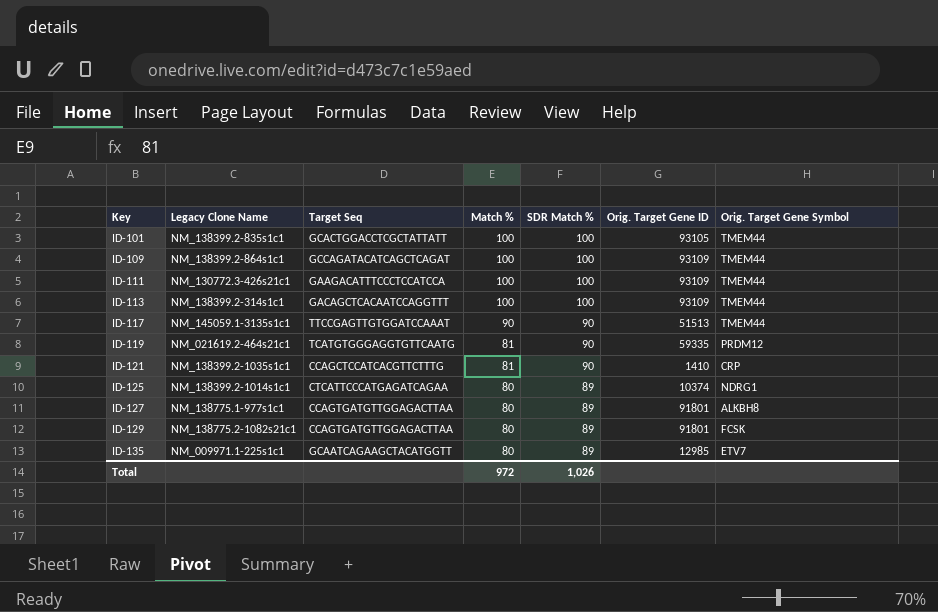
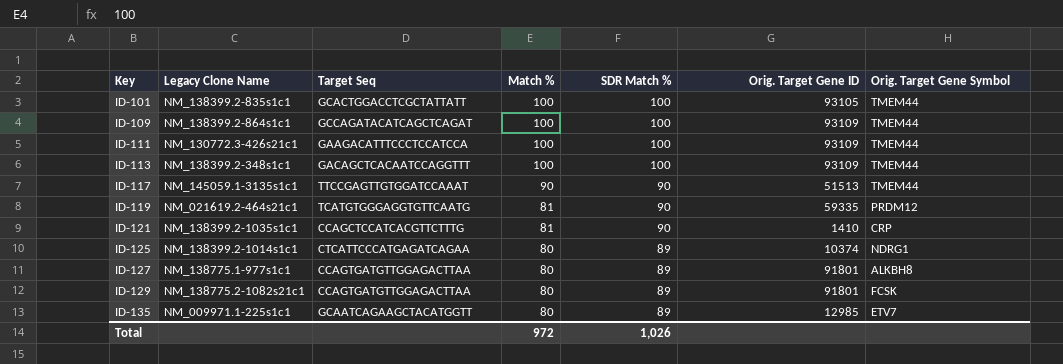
ID-113 | Legacy Clone Name: NM_138399.2-314s1c1 -> NM_138399.2-348s1c1

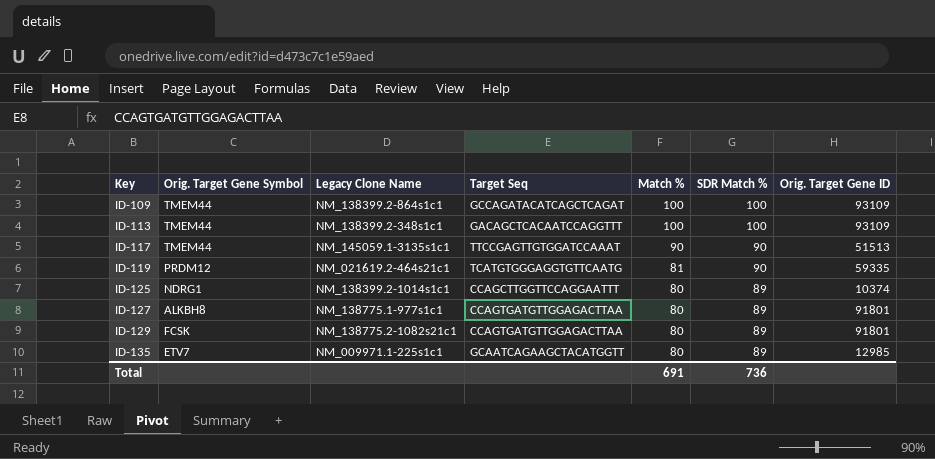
column Orig. Target Gene Symbol | position: 7 -> 2
row ID-101: NM_138399.2-835s1c1 | GCACTGGACCTCGCTATTATT | 100 | 100 | 93105 | TMEM44 -> none
row ID-111: NM_130772.3-426s21c1 | GAAGACATTTCCCTCCATCCA | 100 | 100 | 93109 | TMEM44 -> none
row ID-121: NM_138399.2-1035s1c1 | CCAGCTCCATCACGTTCTTTG | 81 | 90 | 1410 | CRP -> none
ID-125 | Target Seq: CTCATTCCCATGAGATCAGAA -> CCAGCTTGGTTCCAGGAATTT
Total | Match %: 972 -> 691
Total | SDR Match %: 1,026 -> 736

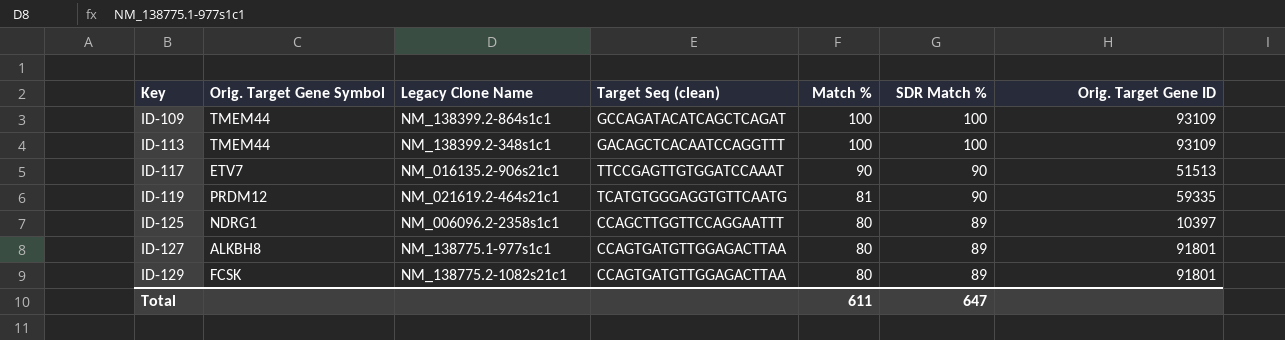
column name: Target Seq -> Target Seq (clean)
row ID-135: ETV7 | NM_009971.1-225s1c1 | GCAATCAGAAGCTACATGGTT | 80 | 89 | 12985 -> none
ID-117 | Orig. Target Gene Symbol: TMEM44 -> ETV7
ID-117 | Legacy Clone Name: NM_145059.1-3135s1c1 -> NM_016135.2-906s21c1
ID-125 | Legacy Clone Name: NM_138399.2-1014s1c1 -> NM_006096.2-2358s1c1
ID-125 | Orig. Target Gene ID: 10374 -> 10397
Total | Match %: 691 -> 611
Total | SDR Match %: 736 -> 647

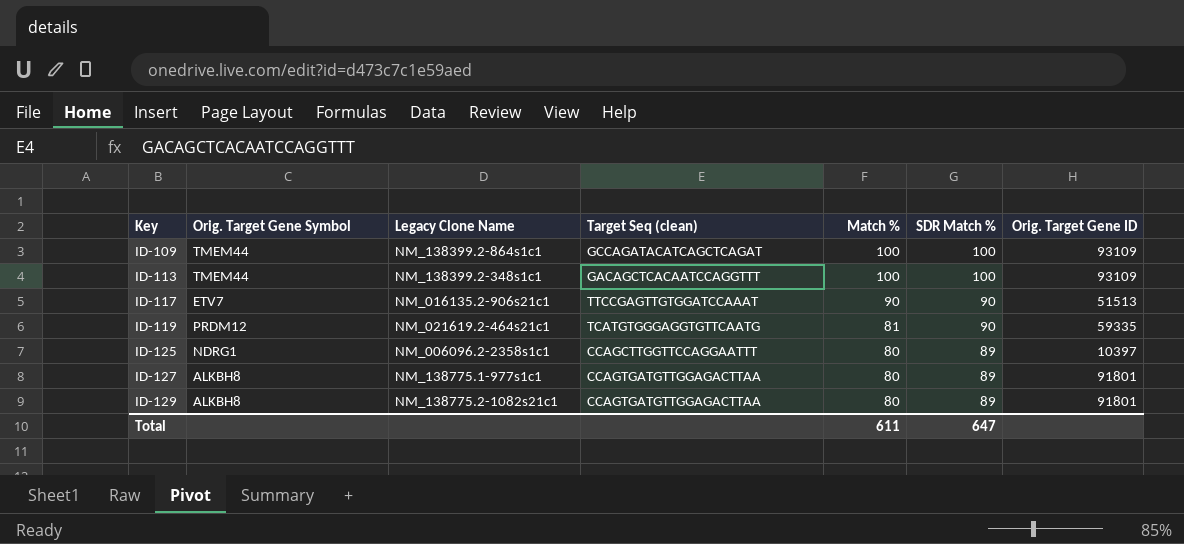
ID-129 | Orig. Target Gene Symbol: FCSK -> ALKBH8

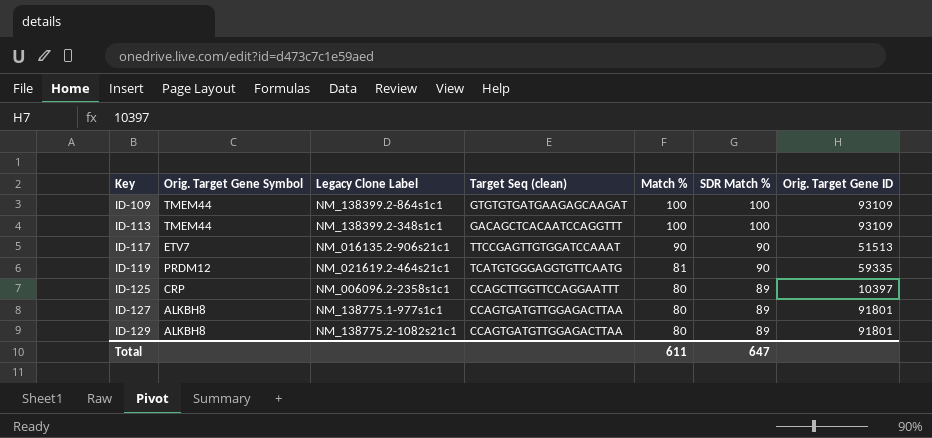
column name: Legacy Clone Name -> Legacy Clone Label
ID-109 | Target Seq (clean): GCCAGATACATCAGCTCAGAT -> GTGTGTGATGAAGAGCAAGAT
ID-125 | Orig. Target Gene Symbol: NDRG1 -> CRP

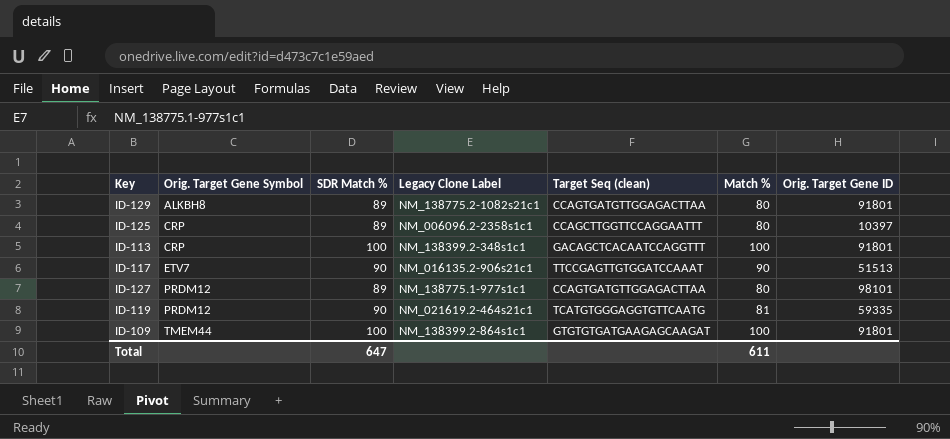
row order: Key ascending -> Orig. Target Gene Symbol ascending
column SDR Match % | position: 6 -> 3
ID-113 | Orig. Target Gene Symbol: TMEM44 -> CRP
ID-113 | Orig. Target Gene ID: 93109 -> 91801
ID-127 | Orig. Target Gene Symbol: ALKBH8 -> PRDM12
ID-127 | Orig. Target Gene ID: 91801 -> 98101
ID-109 | Orig. Target Gene ID: 93109 -> 91801

